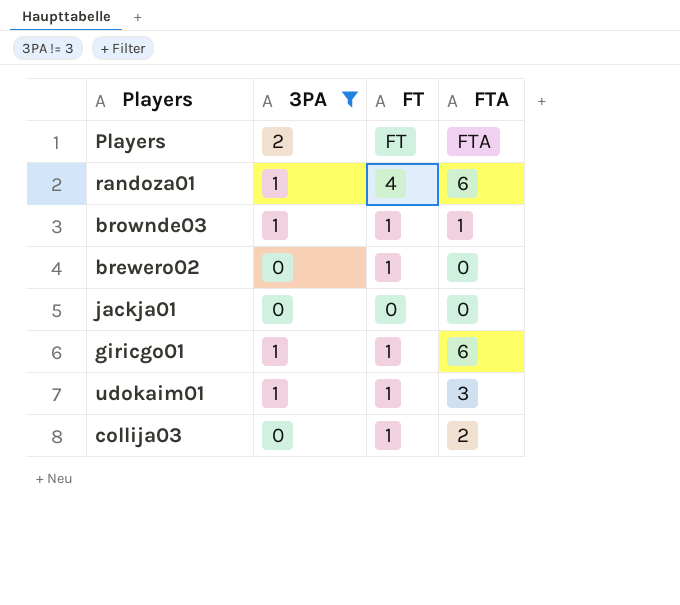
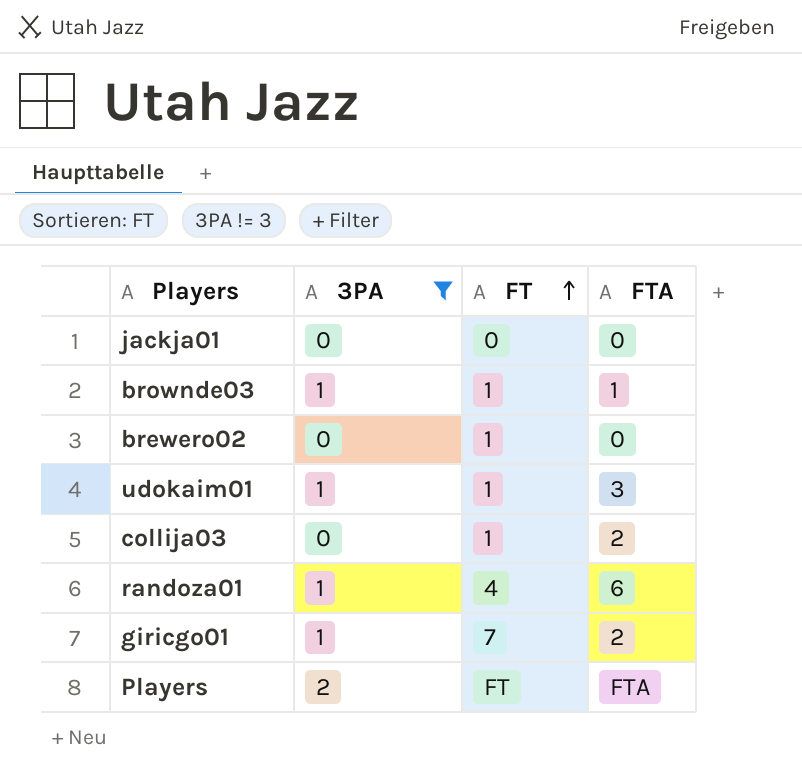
row order: none -> FT ascending
giricgo01 | FT: 1 -> 7
giricgo01 | FTA: 6 -> 2

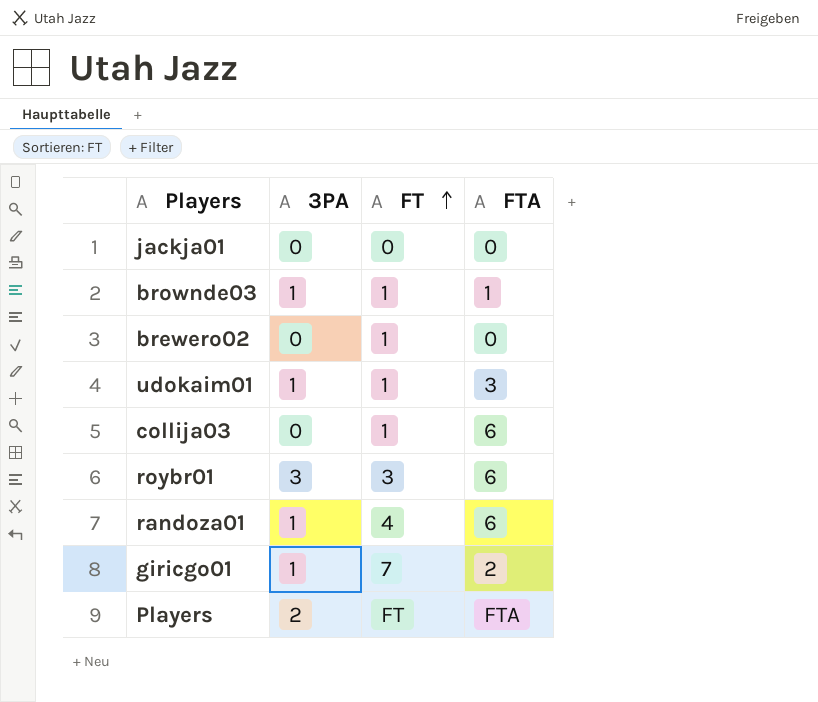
filter: 3PA != 3 -> none
collija03 | FTA: 2 -> 6

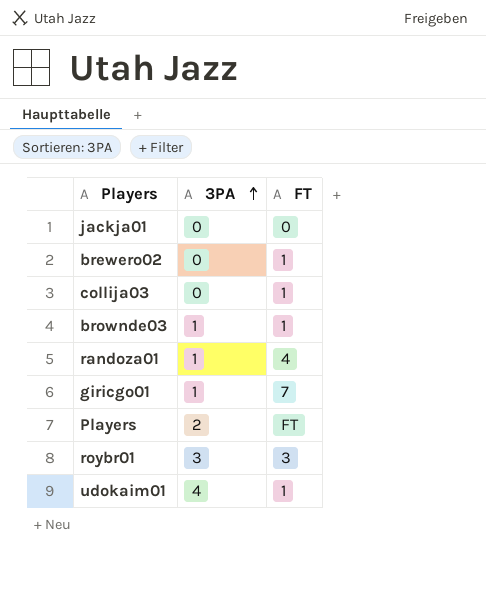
row order: FT ascending -> 3PA ascending
column FTA | position: 4 -> none
udokaim01 | 3PA: 1 -> 4

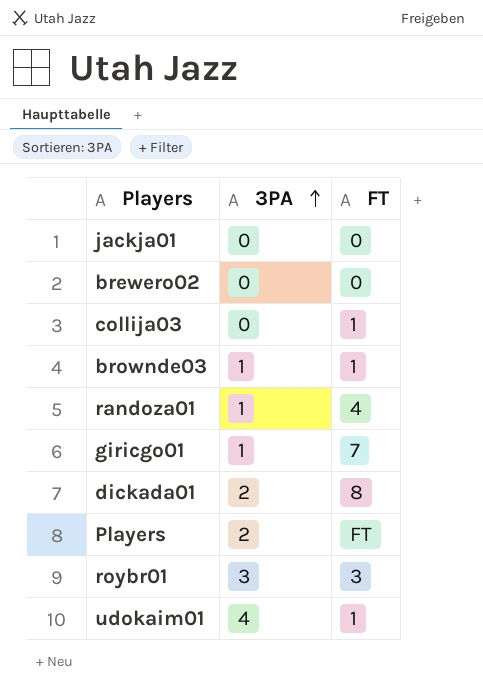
brewero02 | FT: 1 -> 0
row dickada01: none -> 2 | 8

